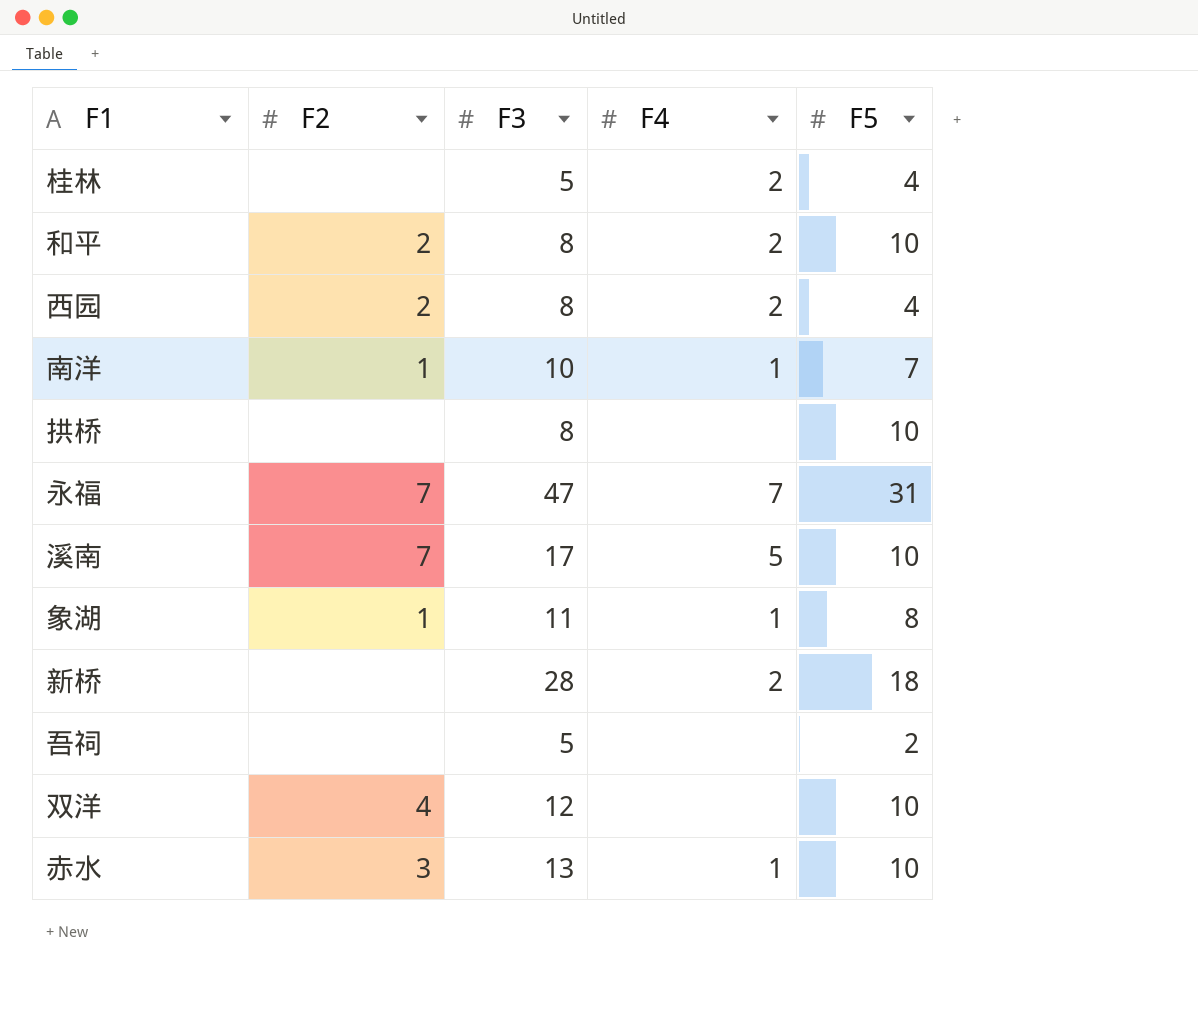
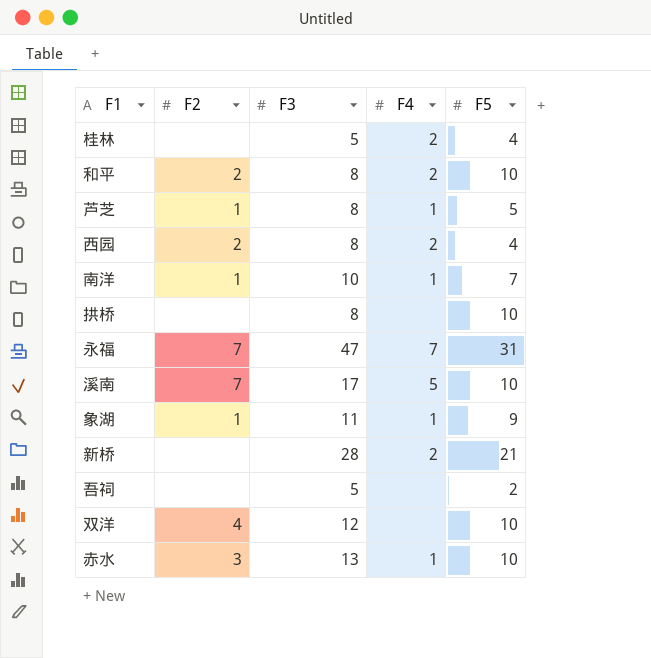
row 芦芝: none -> 1 | 8 | 1 | 5
象湖 | F5: 8 -> 9
新桥 | F5: 18 -> 21

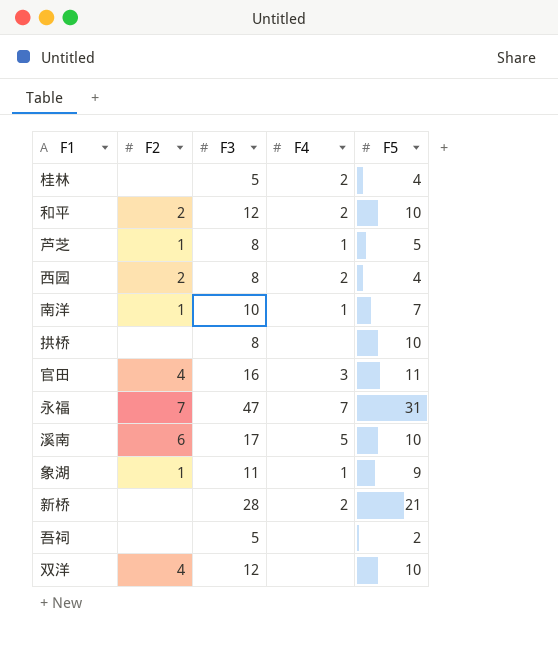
row 赤水: 3 | 13 | 1 | 10 -> none
和平 | F3: 8 -> 12
row 官田: none -> 4 | 16 | 3 | 11
溪南 | F2: 7 -> 6

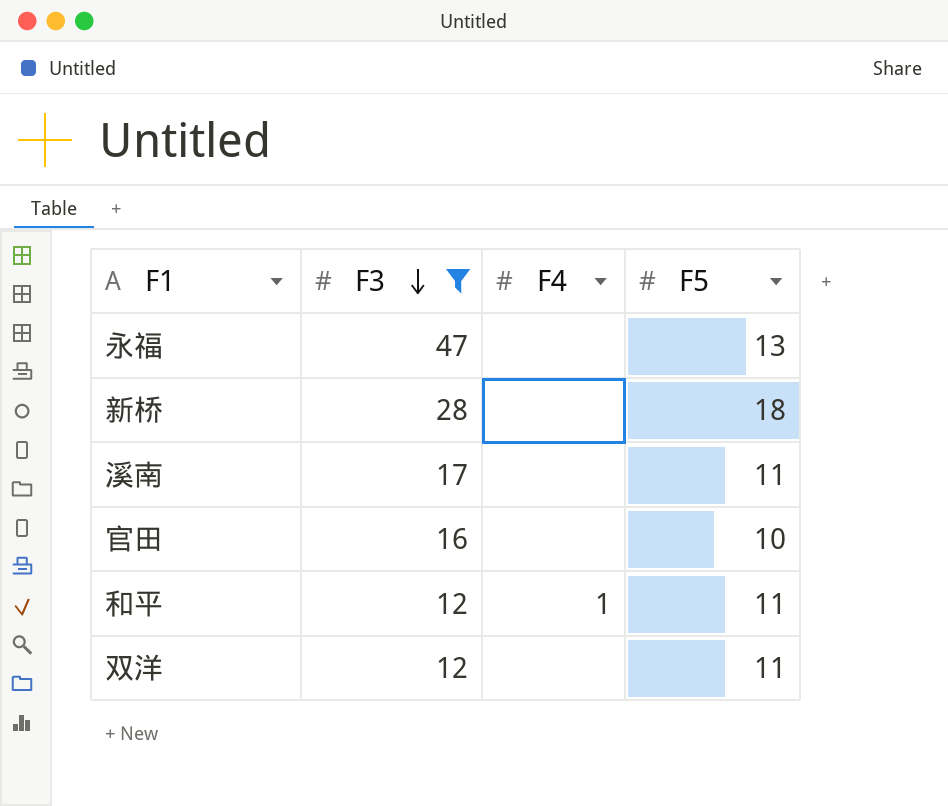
filter: none -> F3 >= 12
row order: none -> F3 descending
column F2 | position: 2 -> none
永福 | F4: 7 -> none
永福 | F5: 31 -> 13
新桥 | F4: 2 -> none
新桥 | F5: 21 -> 18
溪南 | F4: 5 -> none
溪南 | F5: 10 -> 11
官田 | F4: 3 -> none
官田 | F5: 11 -> 10
和平 | F4: 2 -> 1
和平 | F5: 10 -> 11
双洋 | F5: 10 -> 11

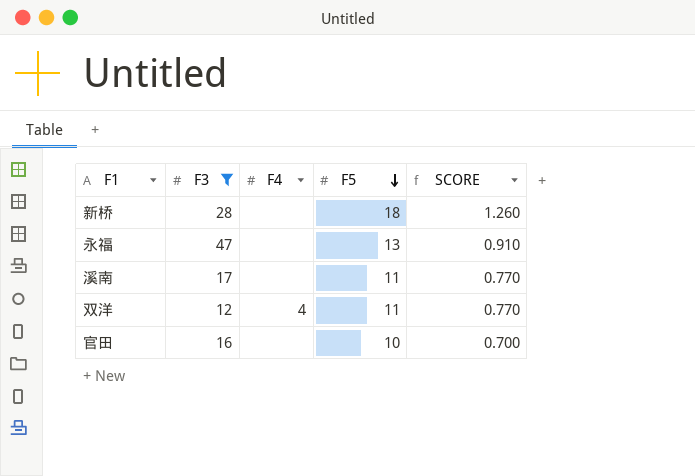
row order: F3 descending -> F5 descending
column SCORE | formula: none -> [F5] * 0.07
row 和平: 12 | 1 | 11 -> none
双洋 | F4: none -> 4

